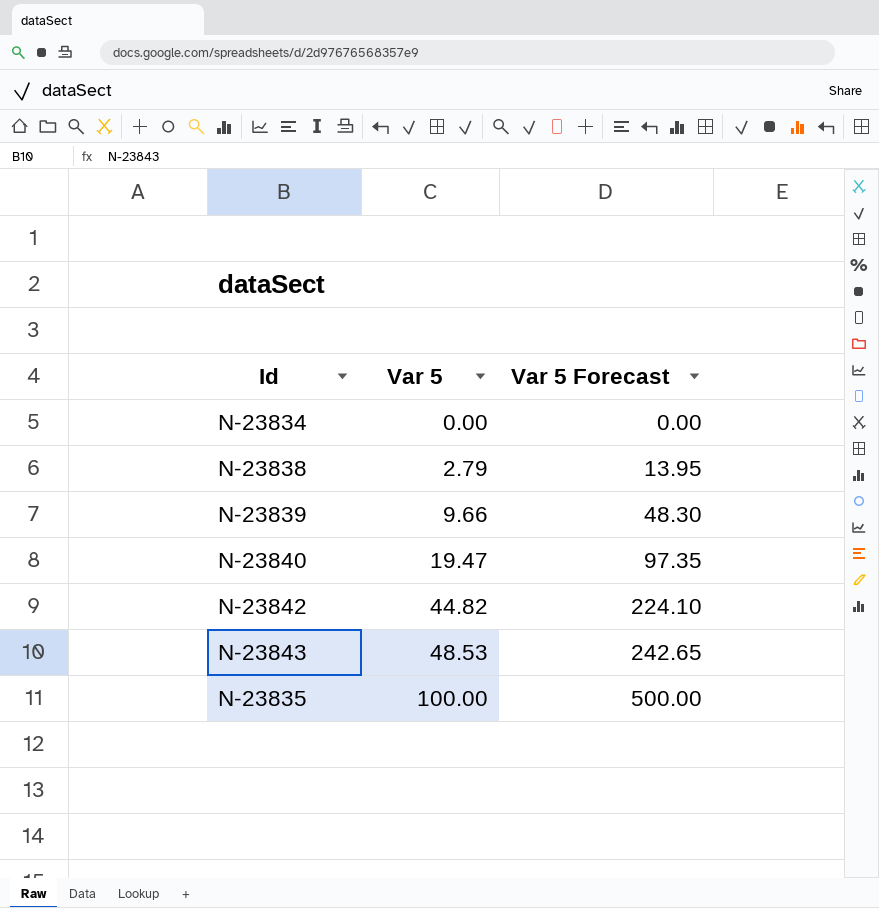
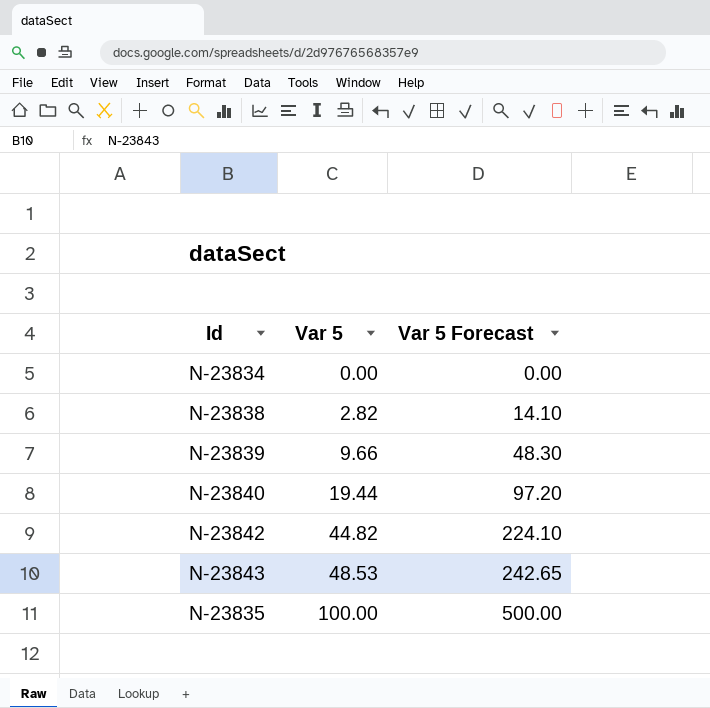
N-23838 | Var 5: 2.79 -> 2.82
N-23838 | Var 5 Forecast: 13.95 -> 14.10
N-23840 | Var 5: 19.47 -> 19.44
N-23840 | Var 5 Forecast: 97.35 -> 97.20

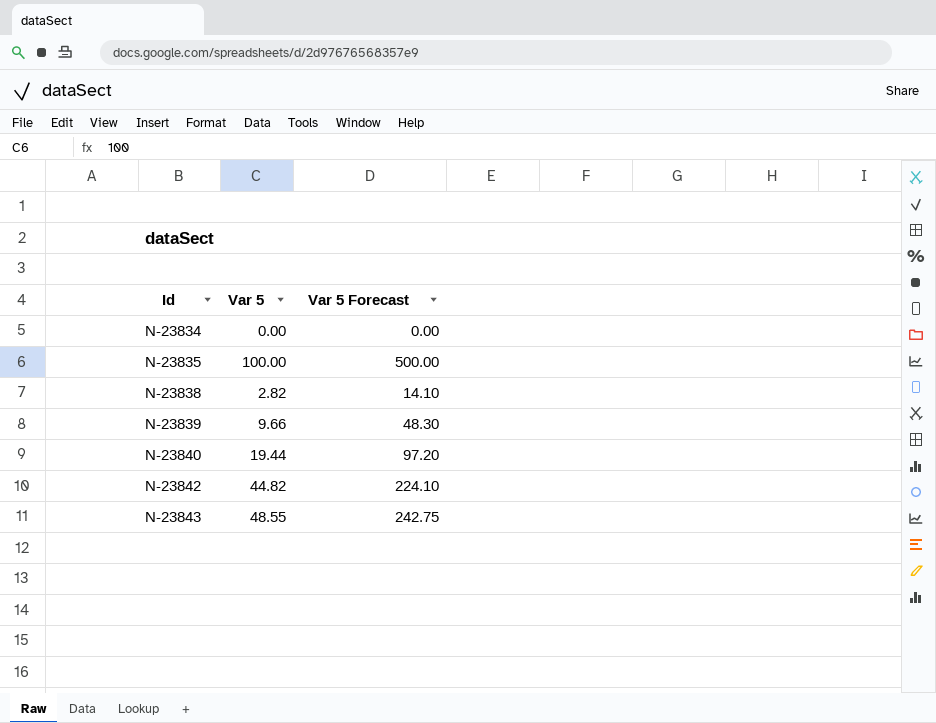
row order: Var 5 ascending -> Id ascending
N-23843 | Var 5: 48.53 -> 48.55
N-23843 | Var 5 Forecast: 242.65 -> 242.75

